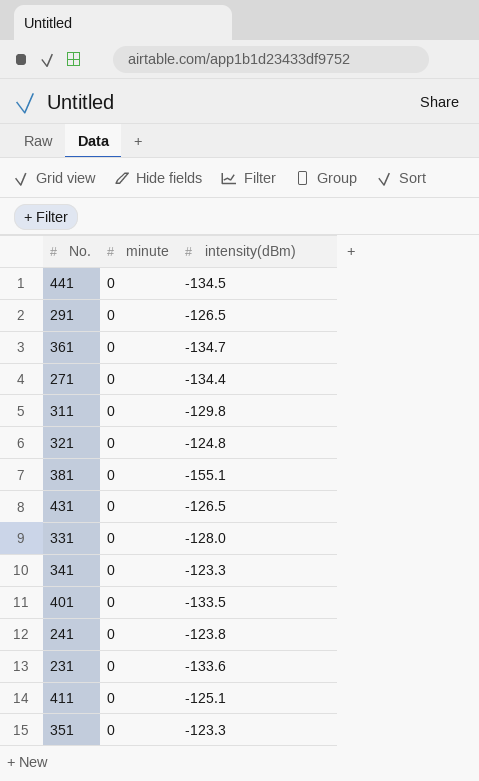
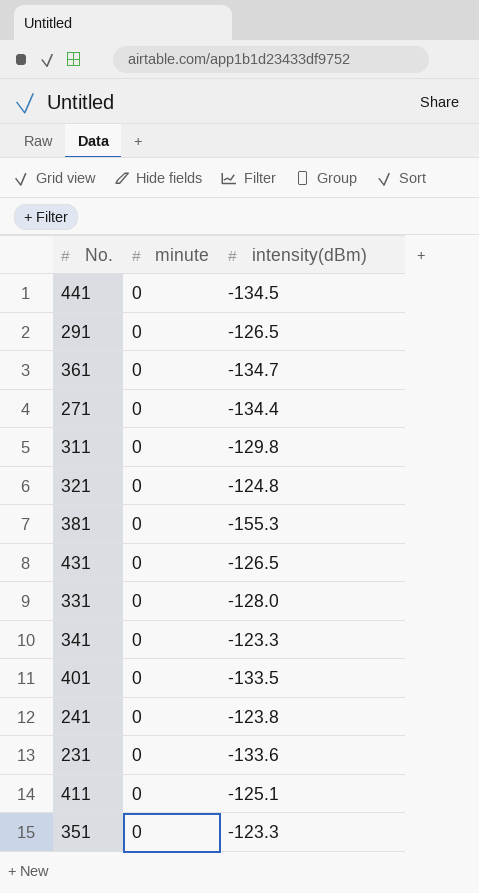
381 | intensity(dBm): -155.1 -> -155.3

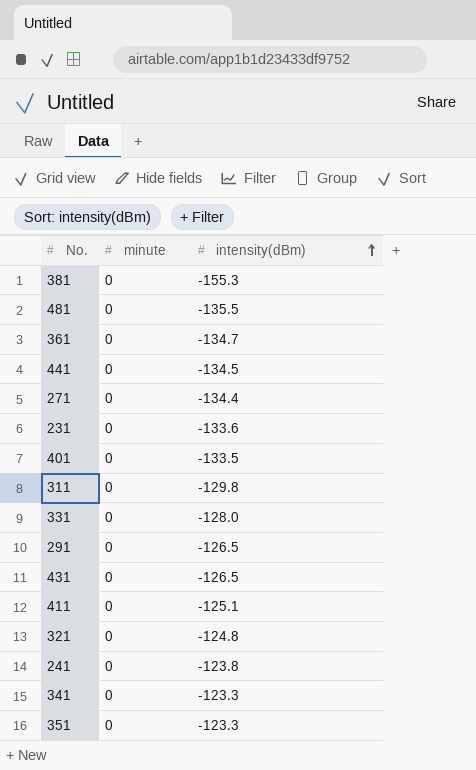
row order: none -> intensity(dBm) ascending
row 481: none -> 0 | -135.5

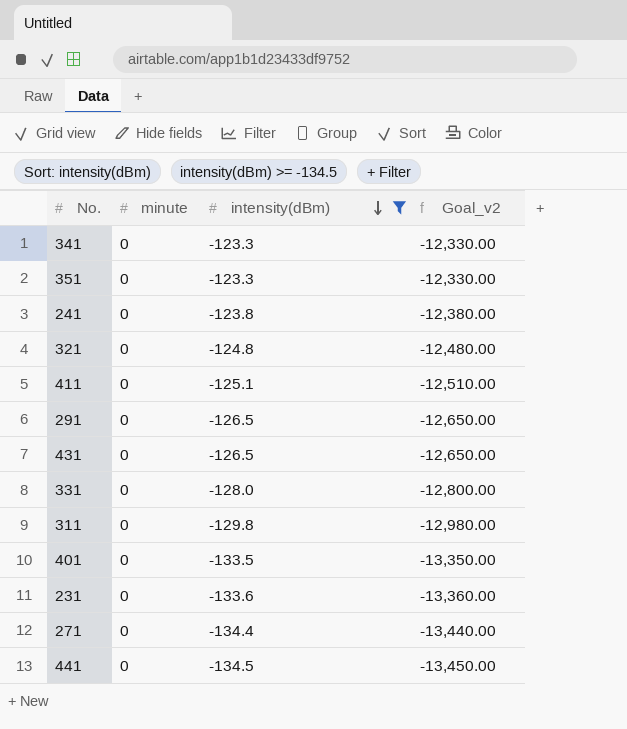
filter: none -> intensity(dBm) >= -134.5
row order: intensity(dBm) ascending -> intensity(dBm) descending
column Goal_v2 | formula: none -> [intensity(dBm)] * 100

